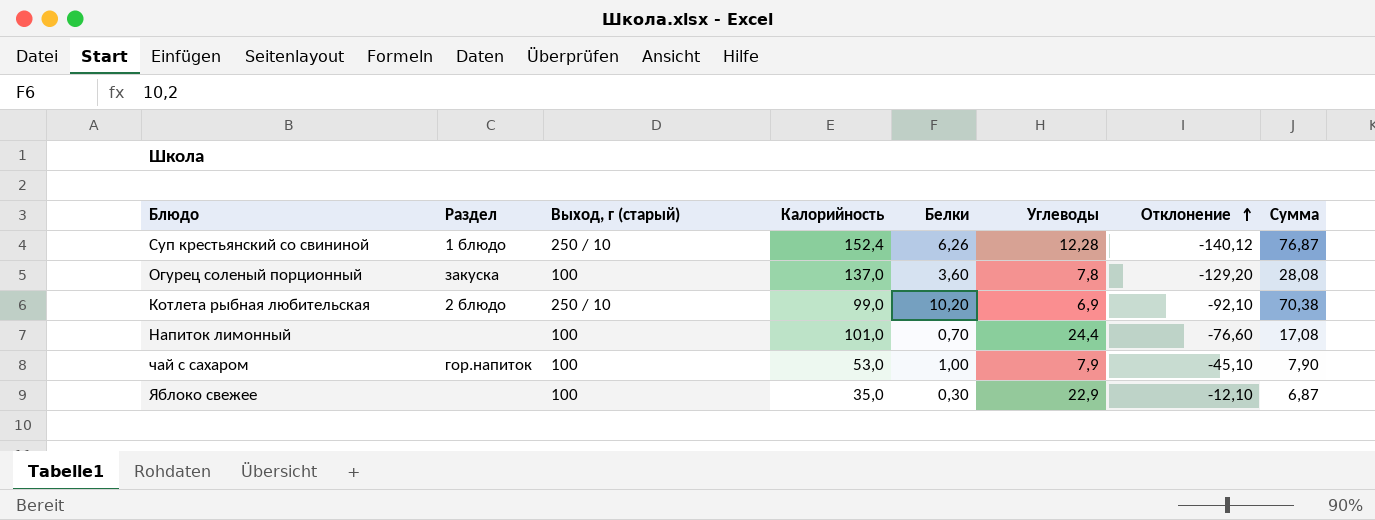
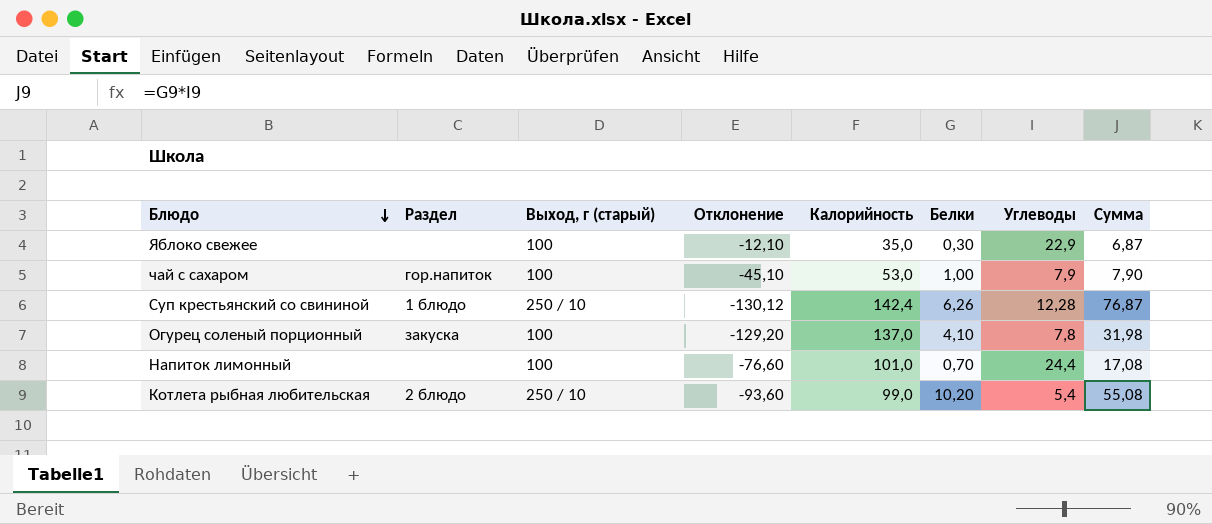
row order: Отклонение ascending -> Блюдо descending
column Отклонение | position: 7 -> 4
Суп крестьянский со свининой | Отклонение: -140,12 -> -130,12
Суп крестьянский со свининой | Калорийность: 152,4 -> 142,4
Огурец соленый порционный | Белки: 3,60 -> 4,10
Огурец соленый порционный | Сумма: 28,08 -> 31,98
Котлета рыбная любительская | Отклонение: -92,10 -> -93,60
Котлета рыбная любительская | Углеводы: 6,9 -> 5,4
Котлета рыбная любительская | Сумма: 70,38 -> 55,08

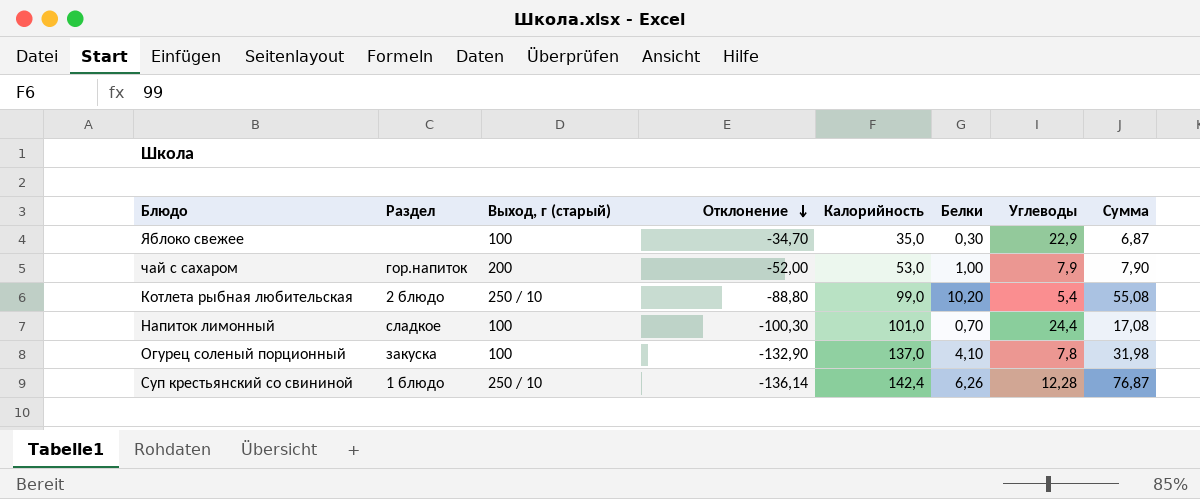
row order: Блюдо descending -> Отклонение descending
column Отклонение | formula: [Углеводы] - [Калорийность] -> [Белки] - [Калорийность]
чай с сахаром | Выход, г (старый): 100 -> 200
Напиток лимонный | Раздел: none -> сладкое

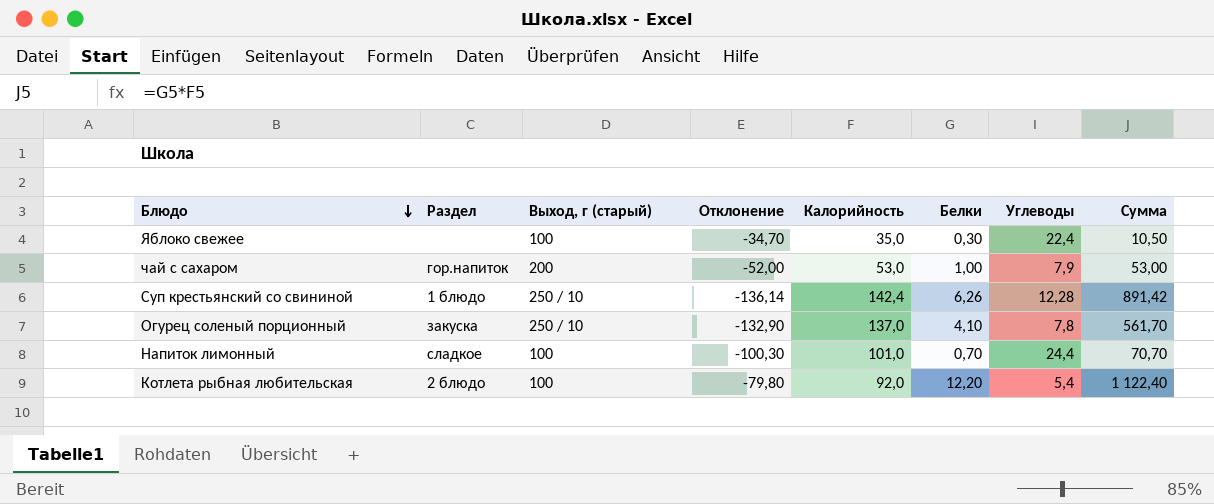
row order: Отклонение descending -> Блюдо descending
column Сумма | formula: [Белки] * [Углеводы] -> [Калорийность] * [Белки]
Яблоко свежее | Углеводы: 22,9 -> 22,4
Огурец соленый порционный | Выход, г (старый): 100 -> 250 / 10
Котлета рыбная любительская | Выход, г (старый): 250 / 10 -> 100
Котлета рыбная любительская | Отклонение: -88,80 -> -79,80
Котлета рыбная любительская | Калорийность: 99,0 -> 92,0
Котлета рыбная любительская | Белки: 10,20 -> 12,20

